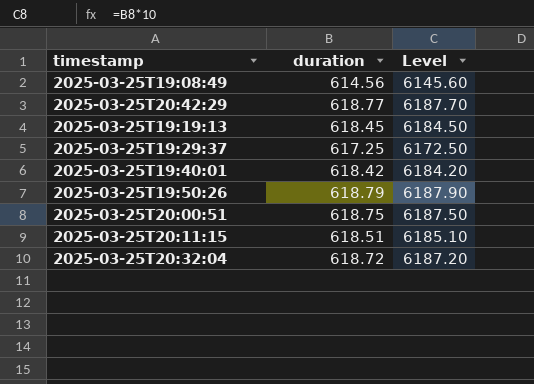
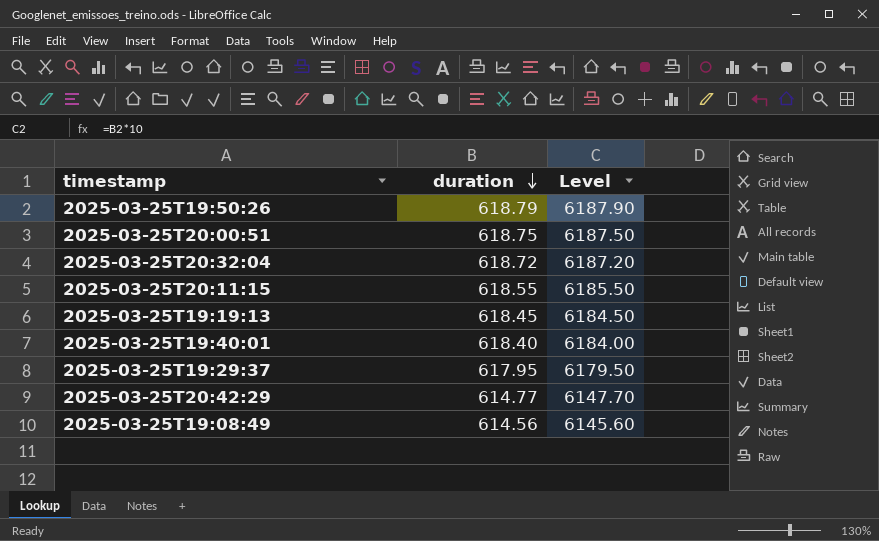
row order: none -> duration descending
2025-03-25T20:11:15 | duration: 618.51 -> 618.55
2025-03-25T20:11:15 | Level: 6185.10 -> 6185.50
2025-03-25T19:40:01 | duration: 618.42 -> 618.40
2025-03-25T19:40:01 | Level: 6184.20 -> 6184.00
2025-03-25T19:29:37 | duration: 617.25 -> 617.95
2025-03-25T19:29:37 | Level: 6172.50 -> 6179.50
2025-03-25T20:42:29 | duration: 618.77 -> 614.77
2025-03-25T20:42:29 | Level: 6187.70 -> 6147.70

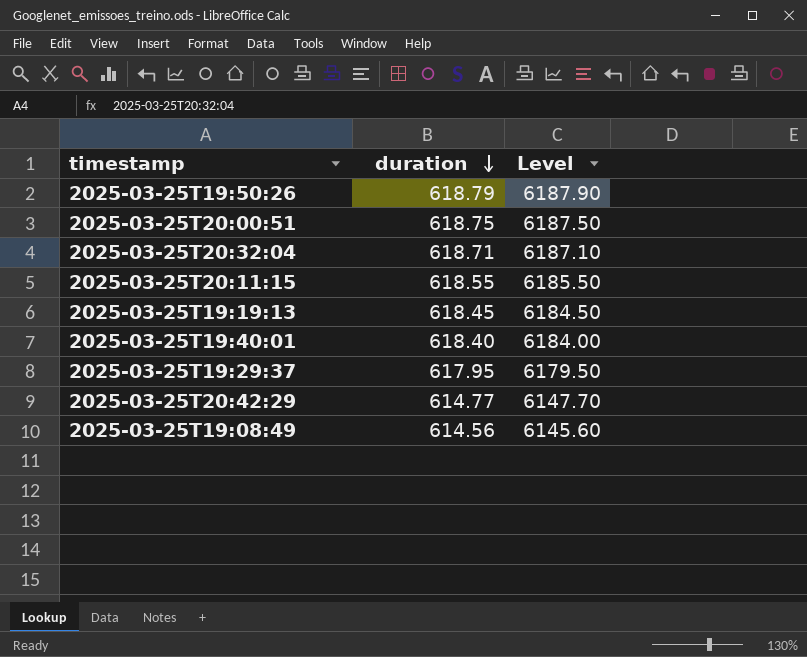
2025-03-25T20:32:04 | duration: 618.72 -> 618.71
2025-03-25T20:32:04 | Level: 6187.20 -> 6187.10

